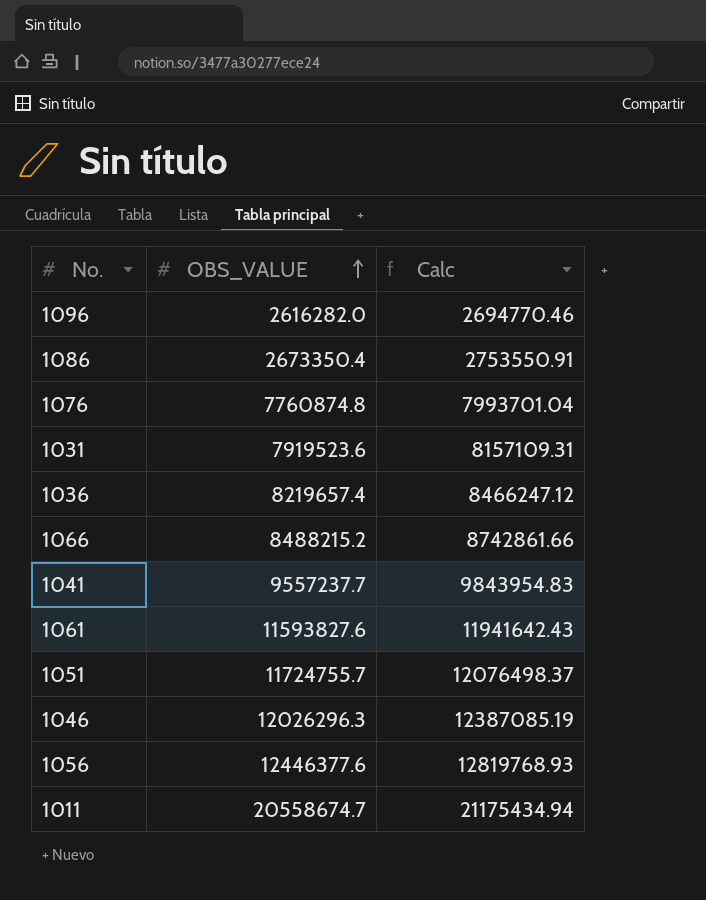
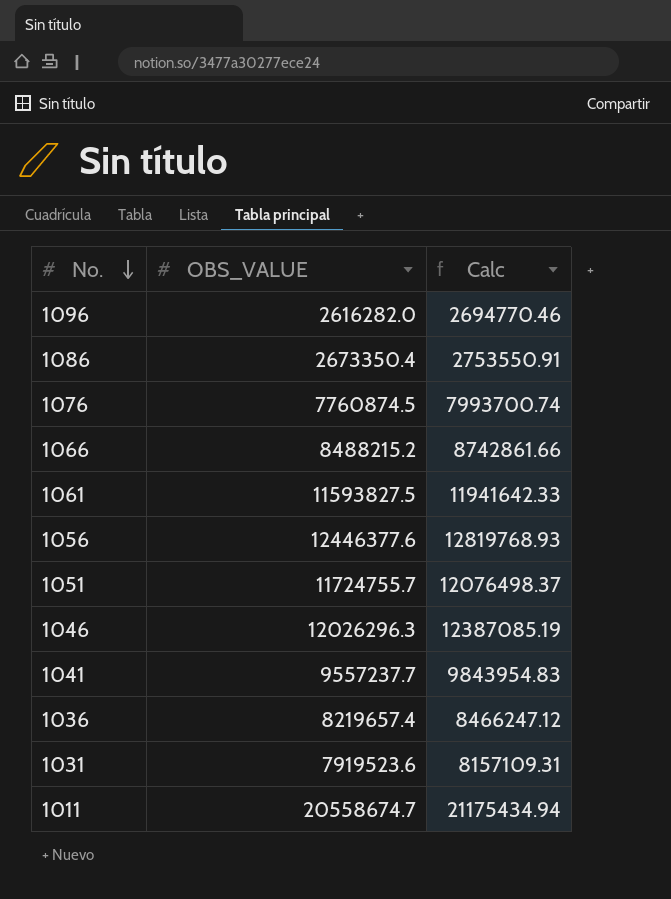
row order: OBS_VALUE ascending -> No. descending
1076 | OBS_VALUE: 7760874.8 -> 7760874.5
1076 | Calc: 7993701.04 -> 7993700.74
1061 | OBS_VALUE: 11593827.6 -> 11593827.5
1061 | Calc: 11941642.43 -> 11941642.33

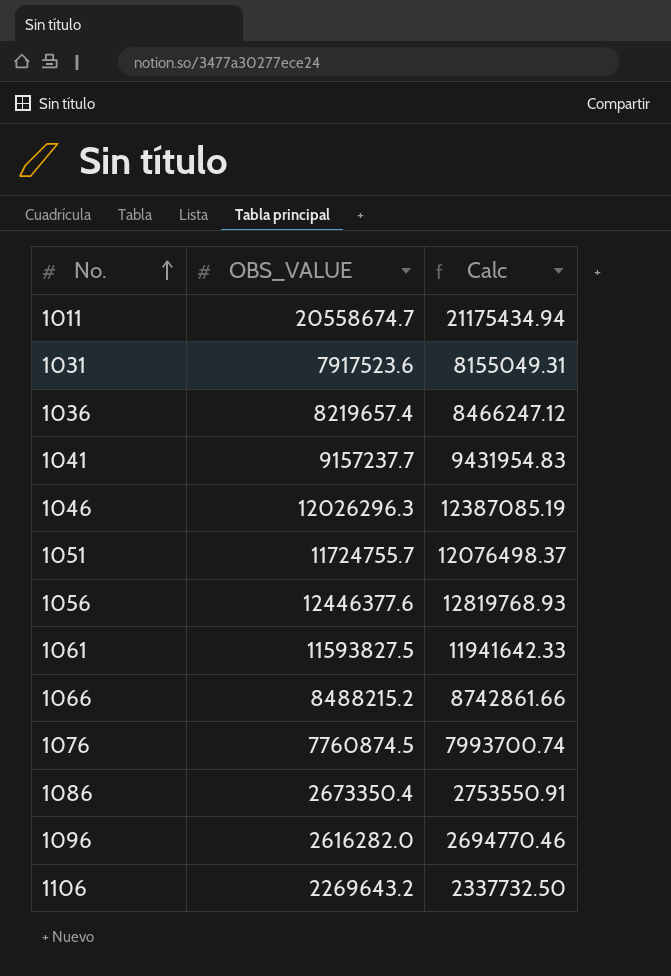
row order: No. descending -> No. ascending
1031 | OBS_VALUE: 7919523.6 -> 7917523.6
1031 | Calc: 8157109.31 -> 8155049.31
1041 | OBS_VALUE: 9557237.7 -> 9157237.7
1041 | Calc: 9843954.83 -> 9431954.83
row 1106: none -> 2269643.2 | 2337732.50

